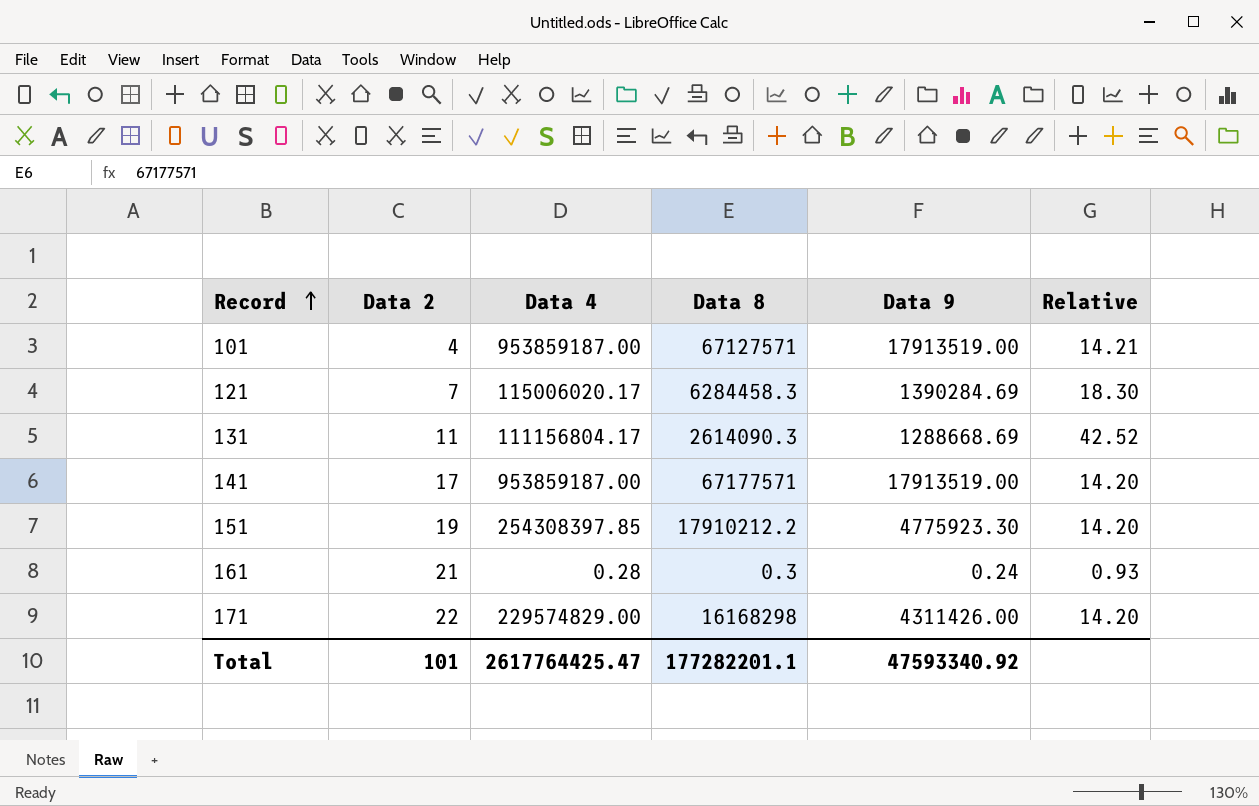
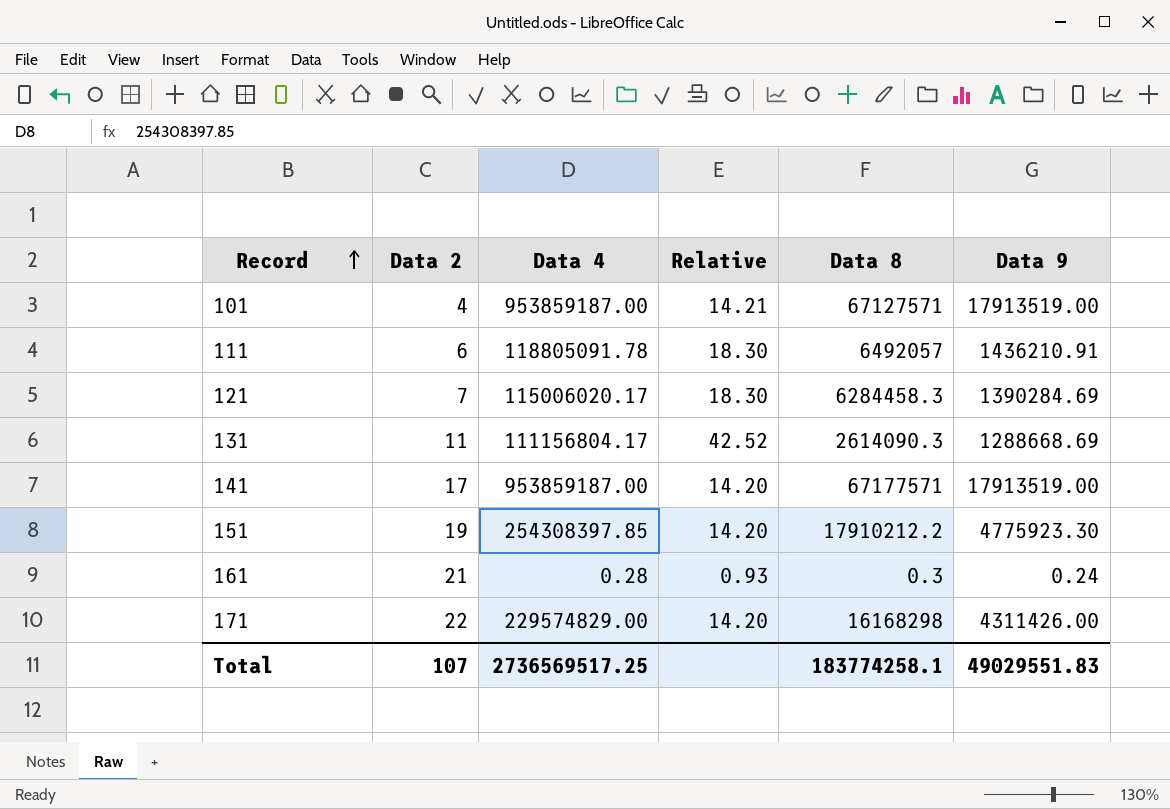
column Relative | position: 6 -> 4
row 111: none -> 6 | 118805091.78 | 18.30 | 6492057 | 1436210.91
Total | Data 2: 101 -> 107
Total | Data 4: 2617764425.47 -> 2736569517.25
Total | Data 8: 177282201.1 -> 183774258.1
Total | Data 9: 47593340.92 -> 49029551.83

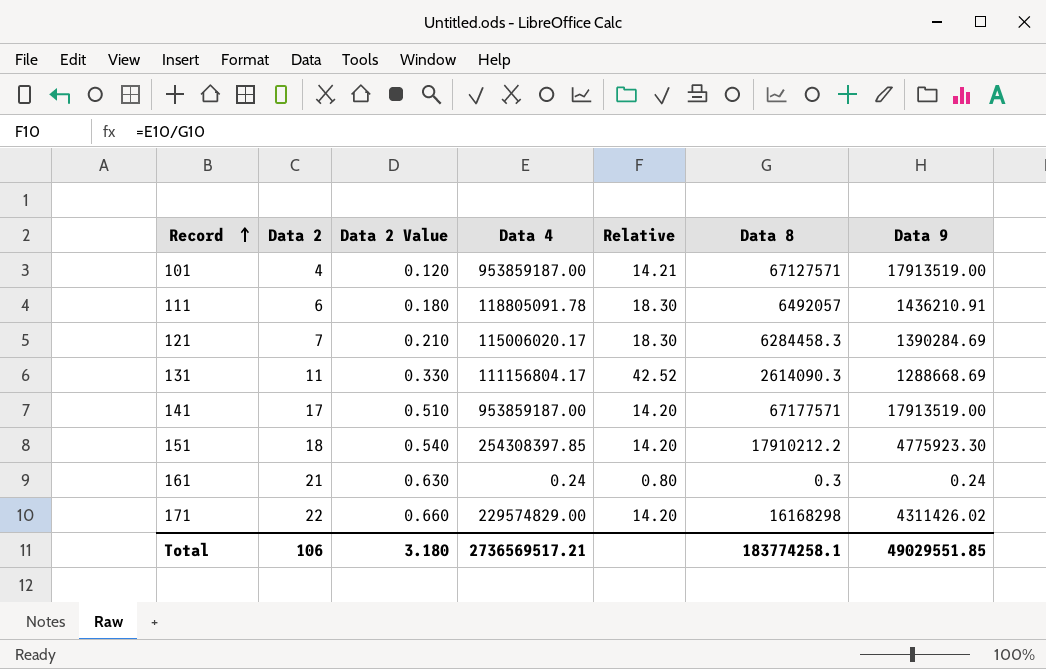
column Data 2 Value | formula: none -> [Data 2] * 0.03
151 | Data 2: 19 -> 18
161 | Data 4: 0.28 -> 0.24
161 | Relative: 0.93 -> 0.80
171 | Data 9: 4311426.00 -> 4311426.02
Total | Data 2: 107 -> 106
Total | Data 4: 2736569517.25 -> 2736569517.21
Total | Data 9: 49029551.83 -> 49029551.85

